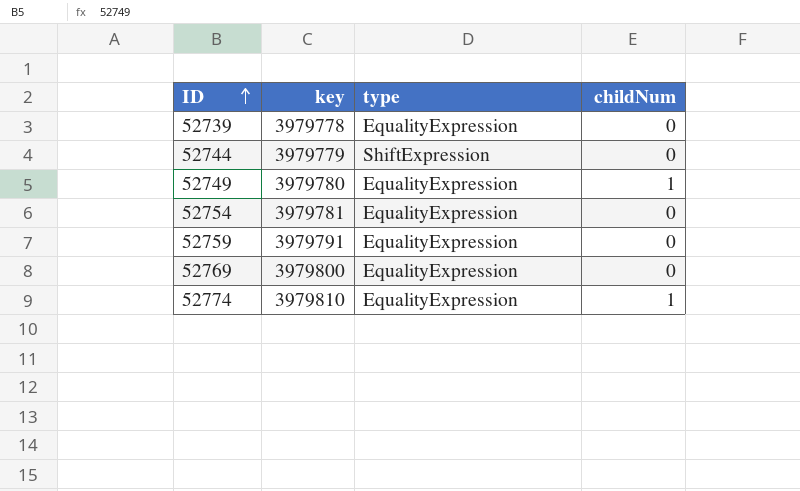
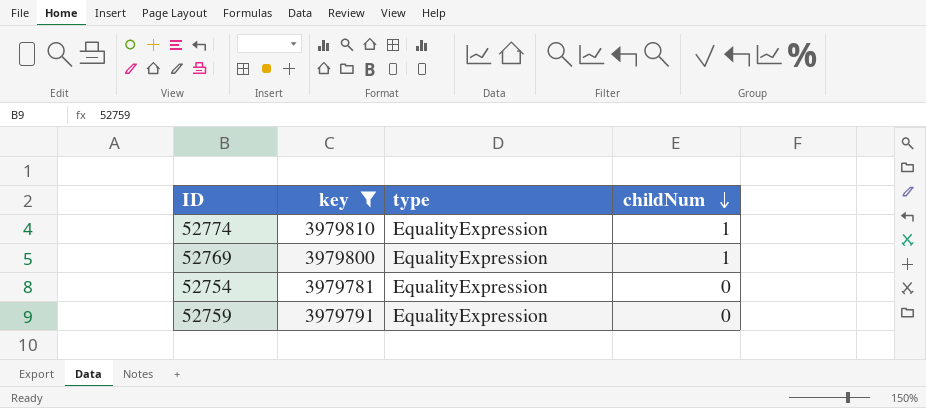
filter: none -> key >= 3979781
row order: ID ascending -> childNum descending
52769 | childNum: 0 -> 1

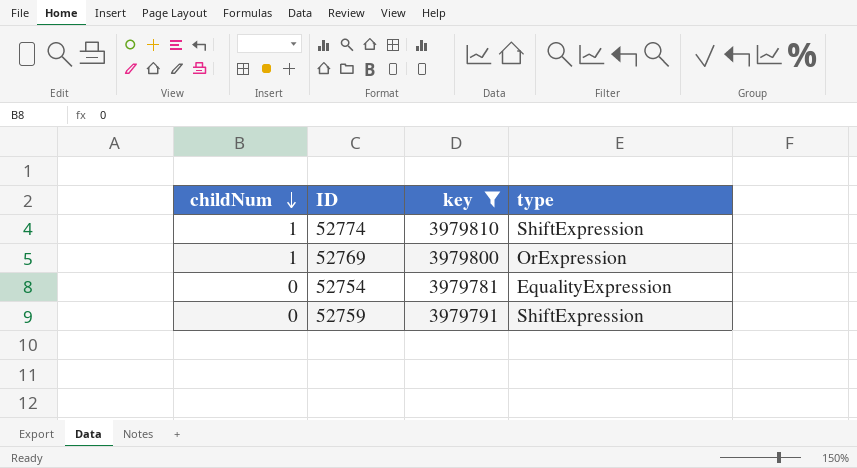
column childNum | position: 4 -> 1
52774 | type: EqualityExpression -> ShiftExpression
52769 | type: EqualityExpression -> OrExpression
52759 | type: EqualityExpression -> ShiftExpression

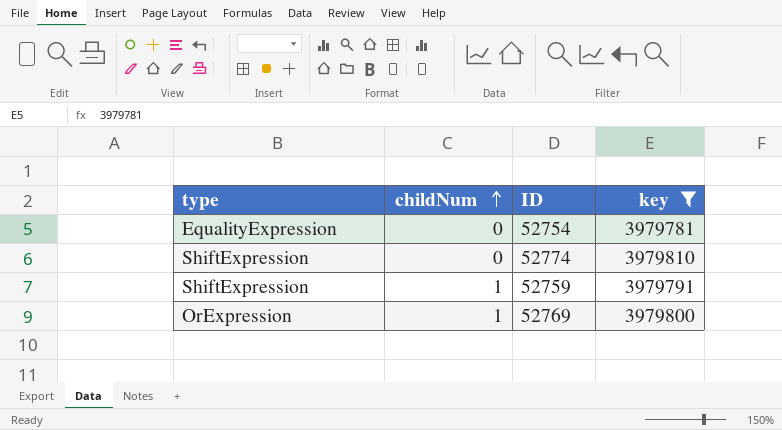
row order: childNum descending -> childNum ascending
column type | position: 4 -> 1
52774 | childNum: 1 -> 0
52759 | childNum: 0 -> 1

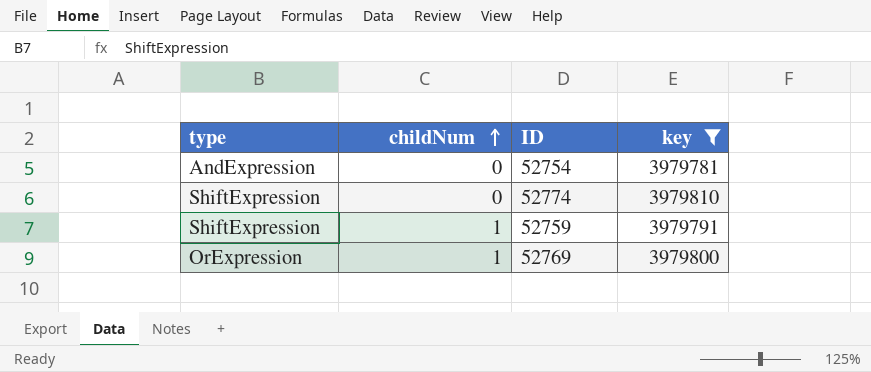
52754 | type: EqualityExpression -> AndExpression

